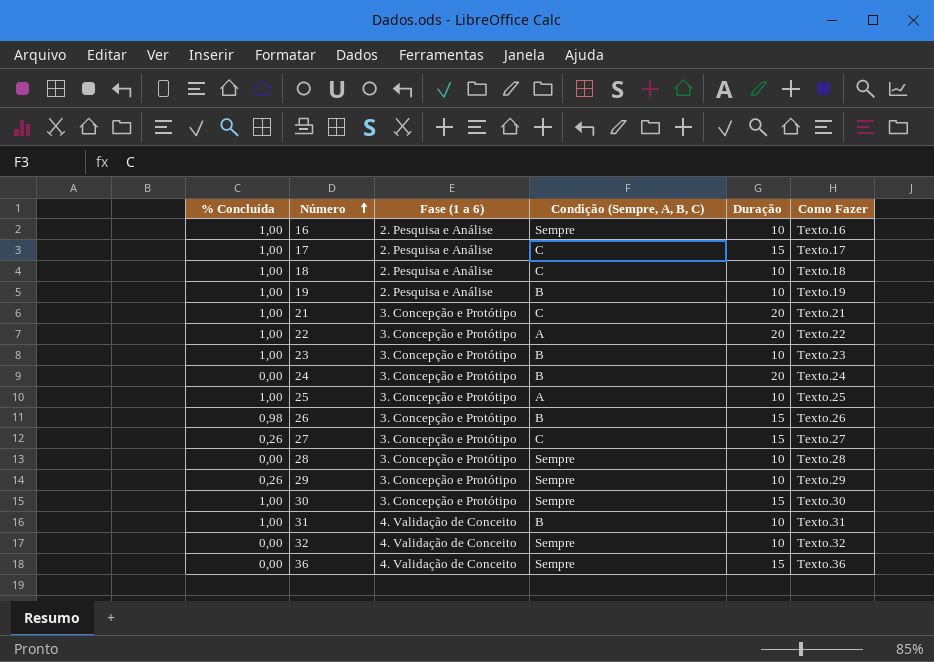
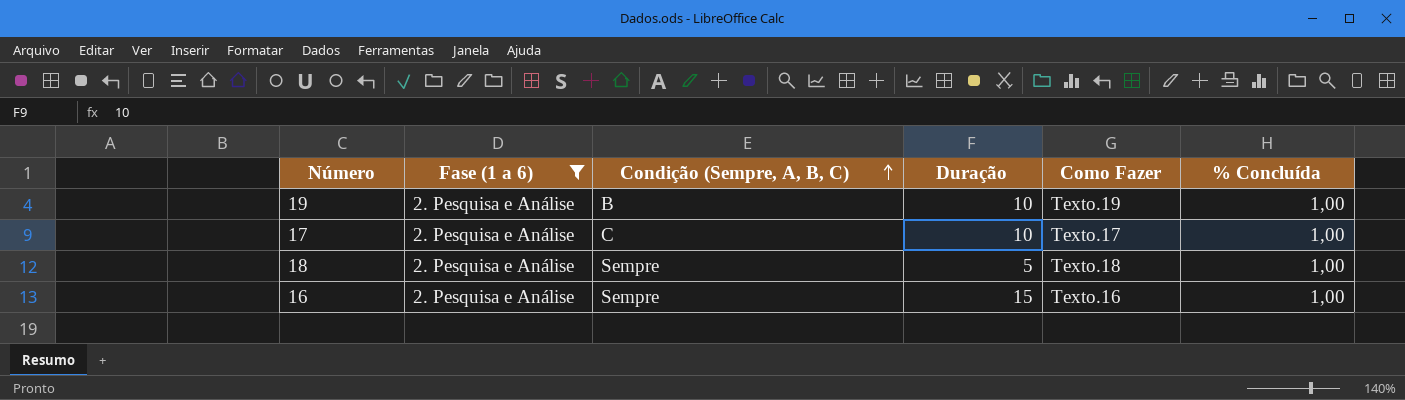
filter: none -> Fase (1 a 6) = 2. Pesquisa e Análise
row order: Número ascending -> Condição (Sempre, A, B, C) ascending
column % Concluída | position: 1 -> 6
17 | Duração: 15 -> 10
18 | Condição (Sempre, A, B, C): C -> Sempre
18 | Duração: 10 -> 5
16 | Duração: 10 -> 15

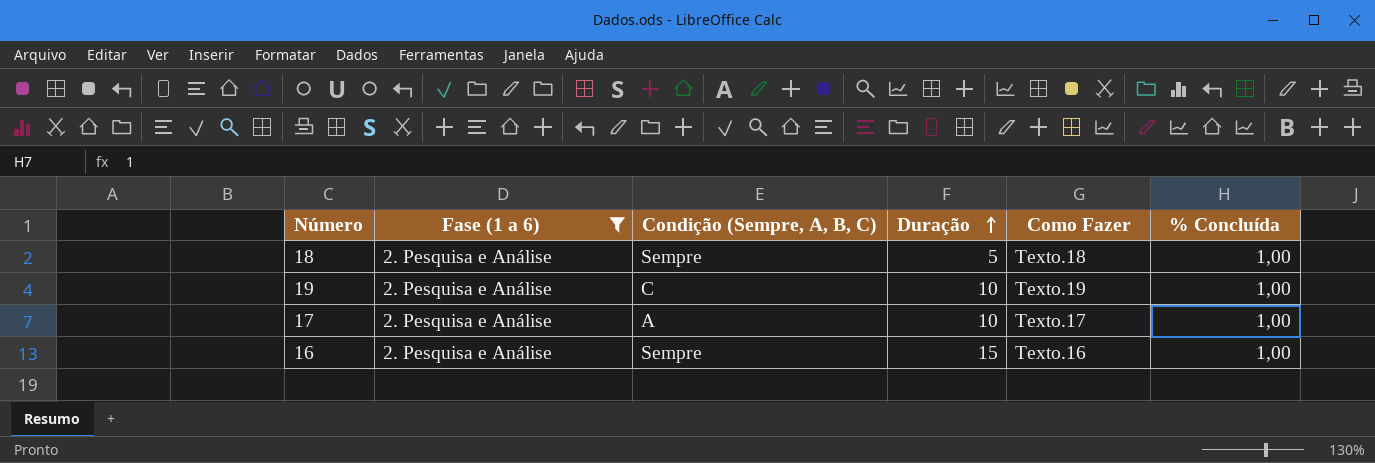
row order: Condição (Sempre, A, B, C) ascending -> Duração ascending
19 | Condição (Sempre, A, B, C): B -> C
17 | Condição (Sempre, A, B, C): C -> A

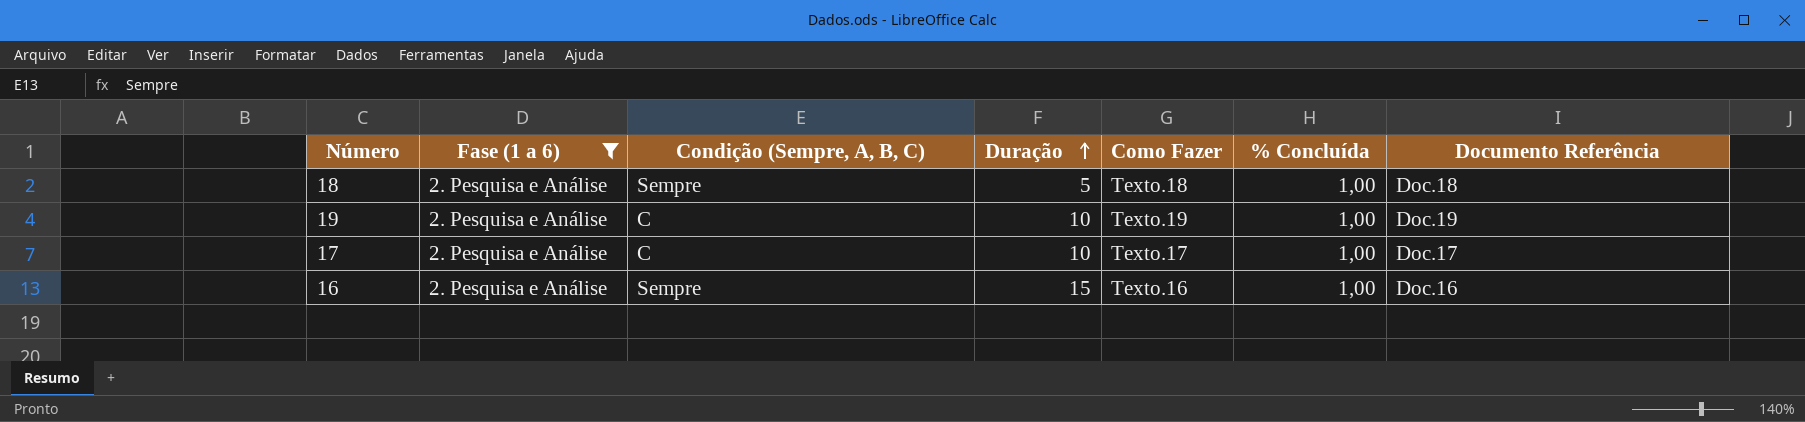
column Documento Referência | position: none -> 7
17 | Condição (Sempre, A, B, C): A -> C

